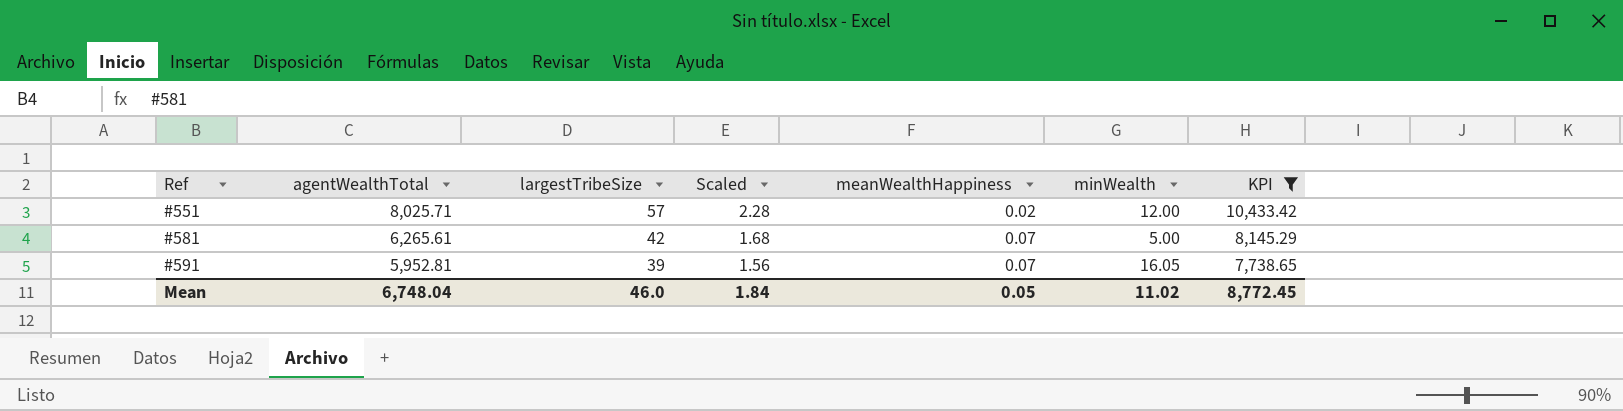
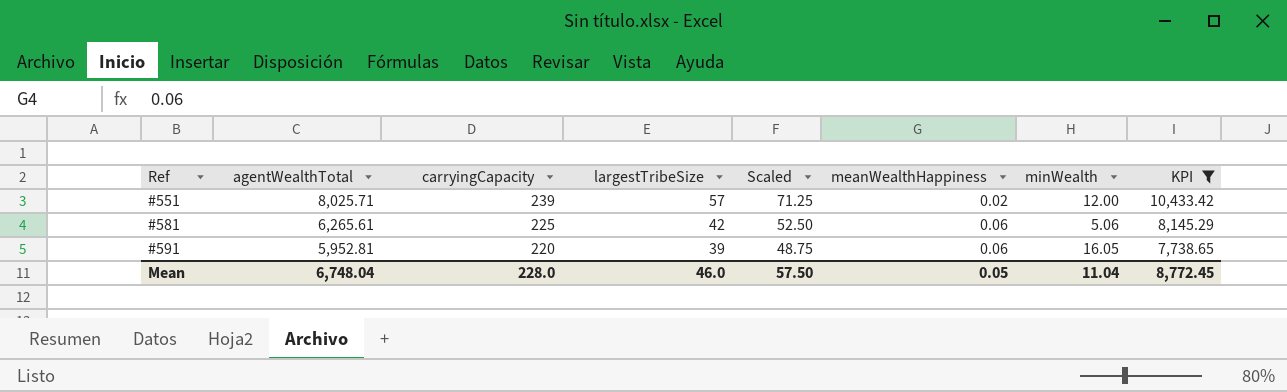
column carryingCapacity | position: none -> 3
column Scaled | formula: [largestTribeSize] * 0.04 -> [largestTribeSize] * 1.25
#581 | meanWealthHappiness: 0.07 -> 0.06
#581 | minWealth: 5.00 -> 5.06
#591 | meanWealthHappiness: 0.07 -> 0.06
Mean | Scaled: 1.84 -> 57.50
Mean | minWealth: 11.02 -> 11.04

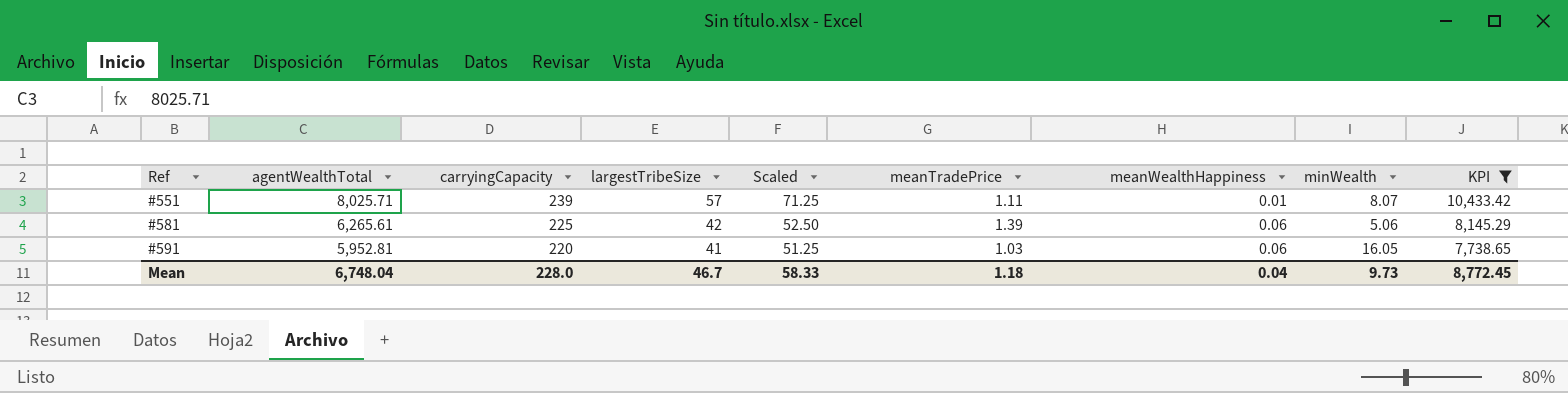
column meanTradePrice | position: none -> 6
#551 | meanWealthHappiness: 0.02 -> 0.01
#551 | minWealth: 12.00 -> 8.07
#591 | largestTribeSize: 39 -> 41
#591 | Scaled: 48.75 -> 51.25
Mean | largestTribeSize: 46.0 -> 46.7
Mean | Scaled: 57.50 -> 58.33
Mean | meanWealthHappiness: 0.05 -> 0.04
Mean | minWealth: 11.04 -> 9.73

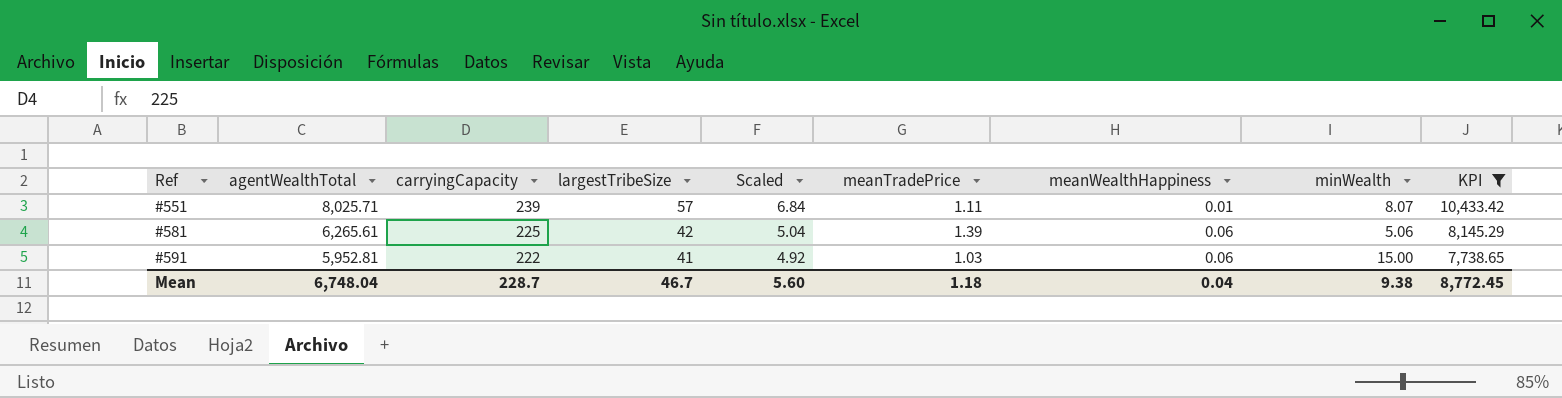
column Scaled | formula: [largestTribeSize] * 1.25 -> [largestTribeSize] * 0.12
#591 | carryingCapacity: 220 -> 222
#591 | minWealth: 16.05 -> 15.00
Mean | carryingCapacity: 228.0 -> 228.7
Mean | Scaled: 58.33 -> 5.60
Mean | minWealth: 9.73 -> 9.38

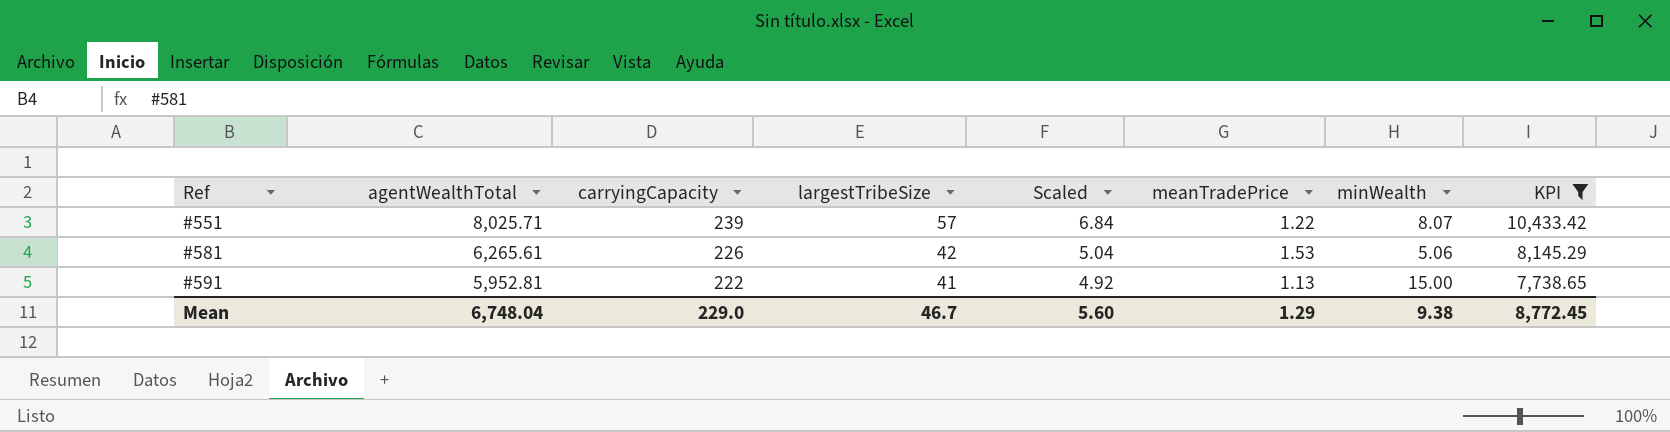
column meanWealthHappiness | position: 7 -> none
#551 | meanTradePrice: 1.11 -> 1.22
#581 | carryingCapacity: 225 -> 226
#581 | meanTradePrice: 1.39 -> 1.53
#591 | meanTradePrice: 1.03 -> 1.13
Mean | carryingCapacity: 228.7 -> 229.0
Mean | meanTradePrice: 1.18 -> 1.29

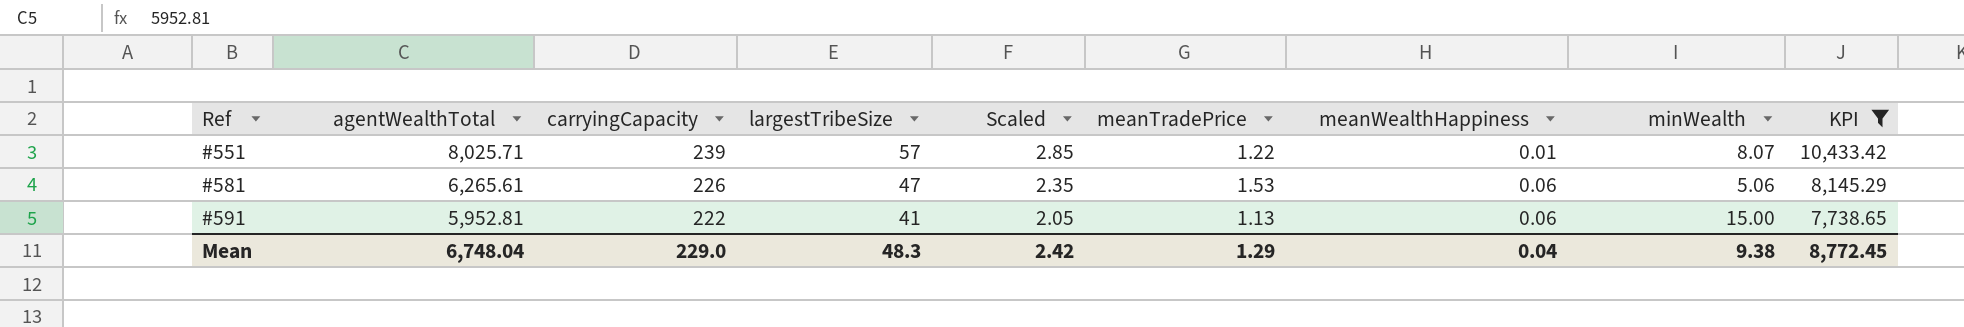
column Scaled | formula: [largestTribeSize] * 0.12 -> [largestTribeSize] * 0.05
column meanWealthHappiness | position: none -> 7
#581 | largestTribeSize: 42 -> 47
Mean | largestTribeSize: 46.7 -> 48.3
Mean | Scaled: 5.60 -> 2.42

